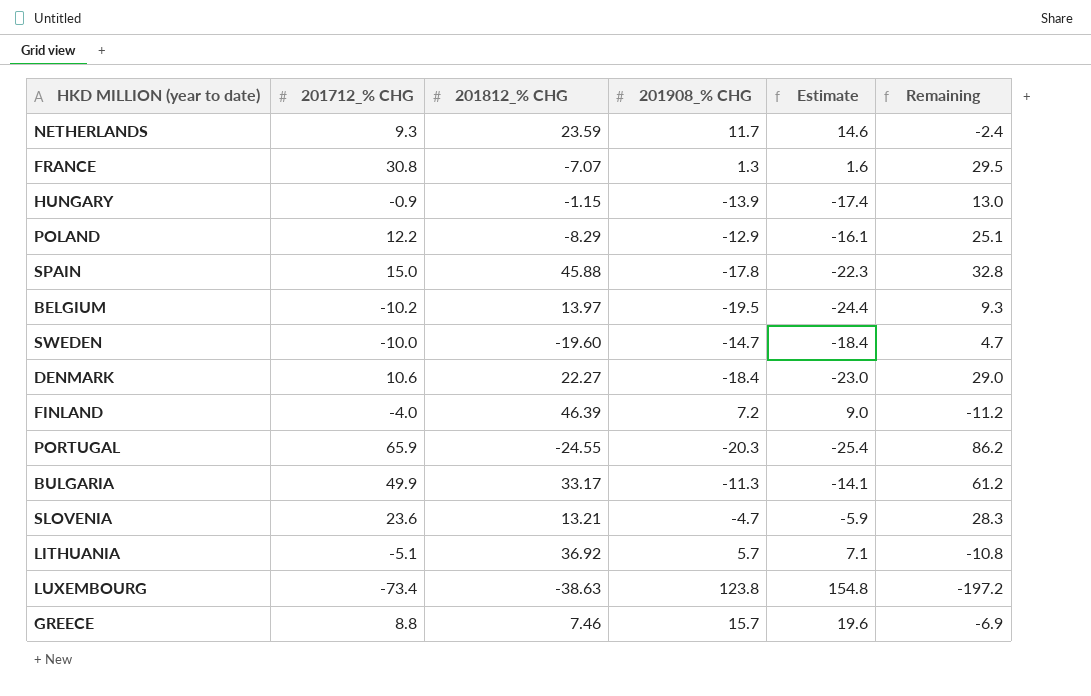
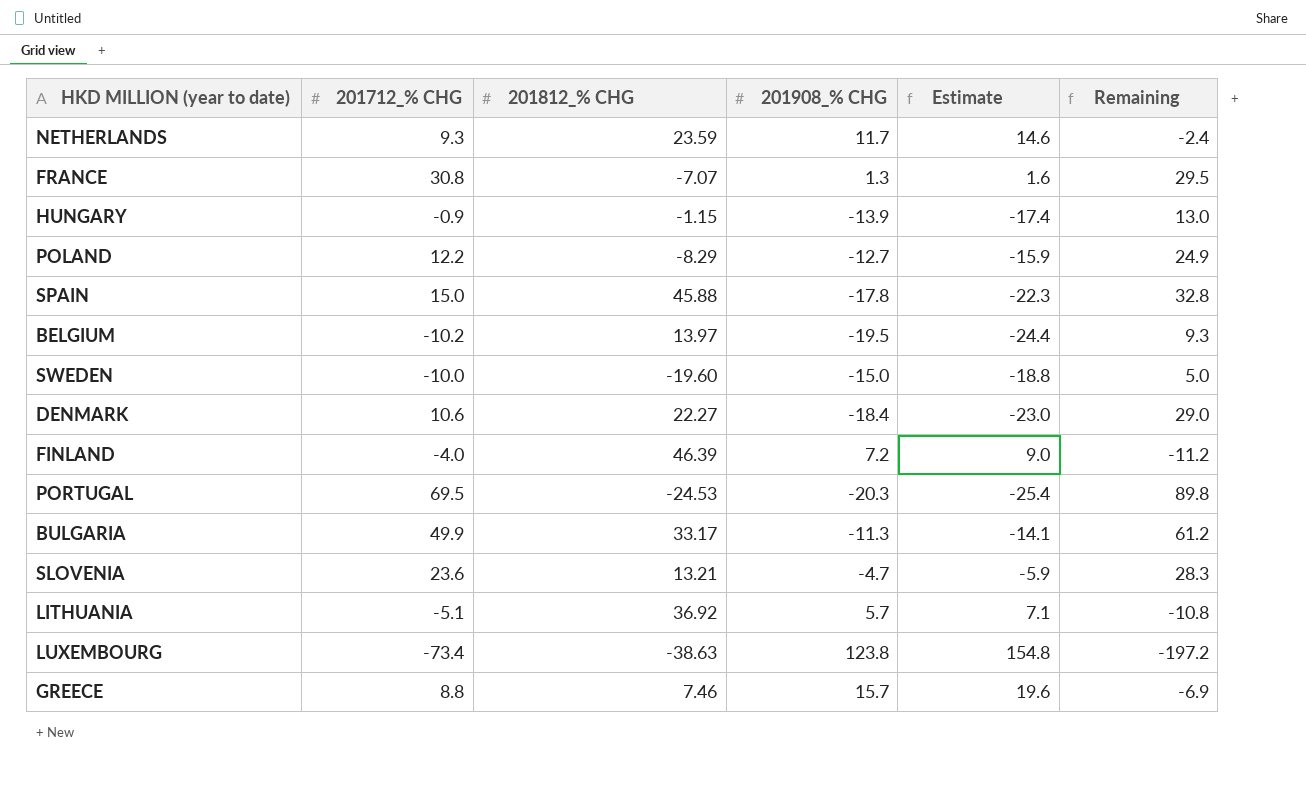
POLAND | 201908_% CHG: -12.9 -> -12.7
POLAND | Estimate: -16.1 -> -15.9
POLAND | Remaining: 25.1 -> 24.9
SWEDEN | 201908_% CHG: -14.7 -> -15.0
SWEDEN | Estimate: -18.4 -> -18.8
SWEDEN | Remaining: 4.7 -> 5.0
PORTUGAL | 201712_% CHG: 65.9 -> 69.5
PORTUGAL | 201812_% CHG: -24.55 -> -24.53
PORTUGAL | Remaining: 86.2 -> 89.8

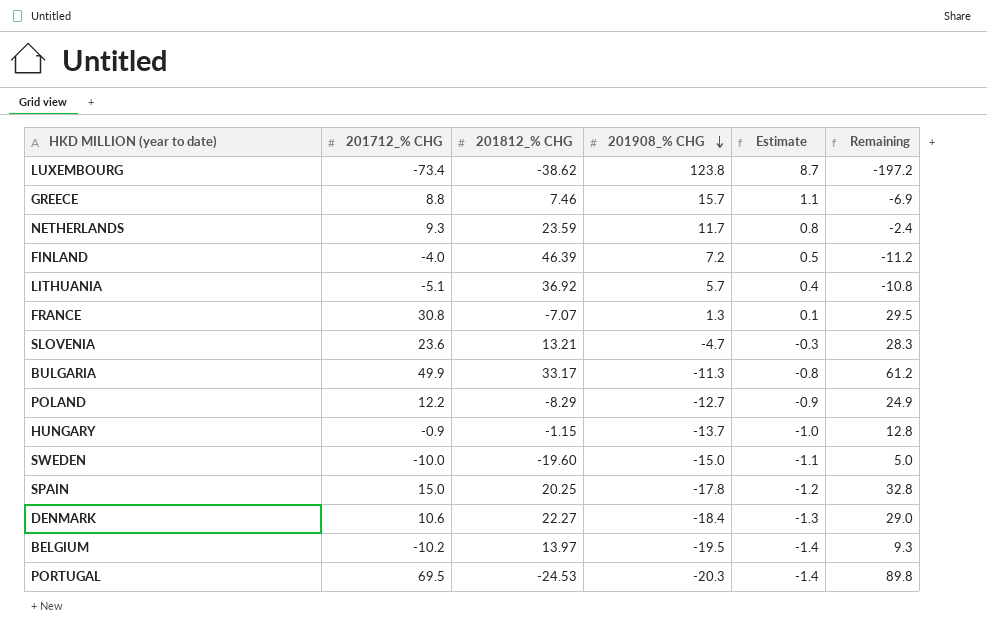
row order: none -> 201908_% CHG descending
column Estimate | formula: [201908_% CHG] * 1.25 -> [201908_% CHG] * 0.07
LUXEMBOURG | 201812_% CHG: -38.63 -> -38.62
HUNGARY | 201908_% CHG: -13.9 -> -13.7
HUNGARY | Remaining: 13.0 -> 12.8
SPAIN | 201812_% CHG: 45.88 -> 20.25

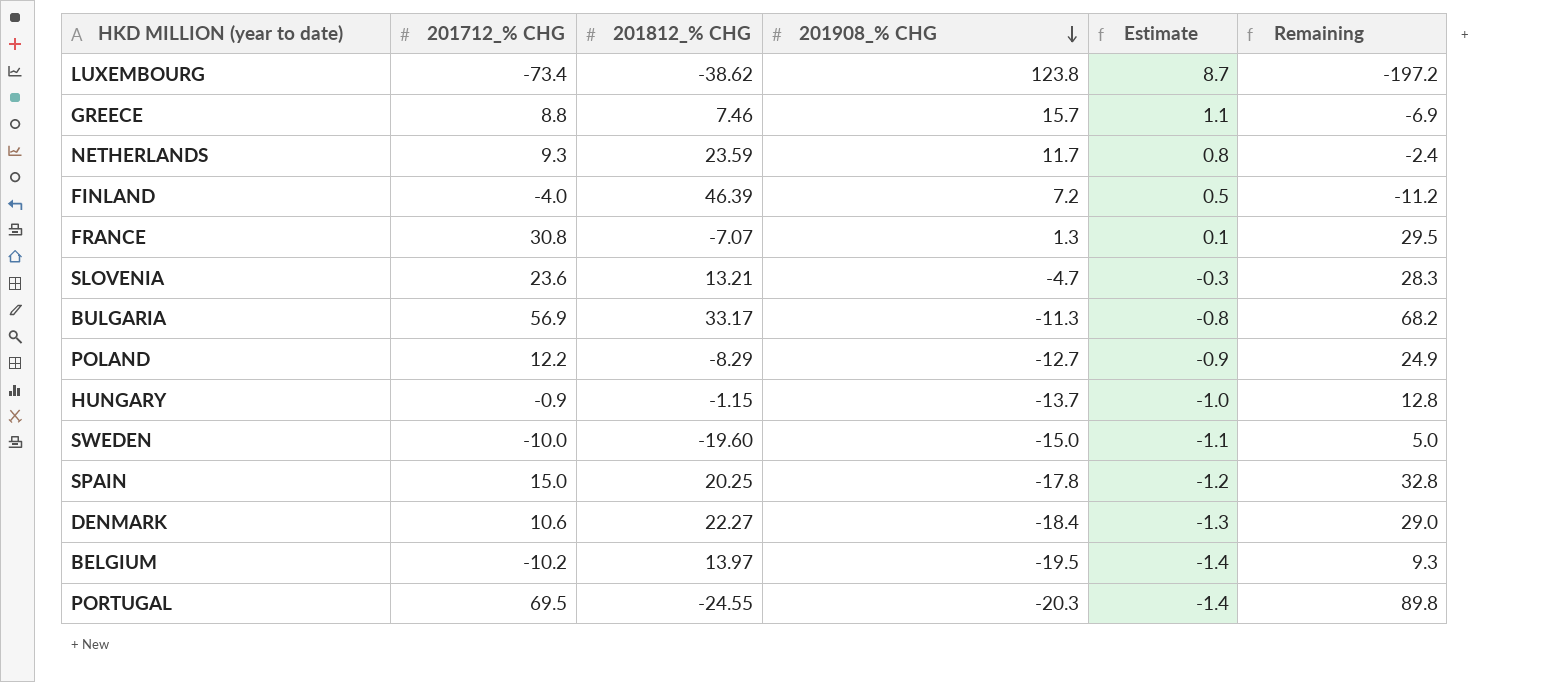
row LITHUANIA: -5.1 | 36.92 | 5.7 | 0.4 | -10.8 -> none
BULGARIA | 201712_% CHG: 49.9 -> 56.9
BULGARIA | Remaining: 61.2 -> 68.2
PORTUGAL | 201812_% CHG: -24.53 -> -24.55

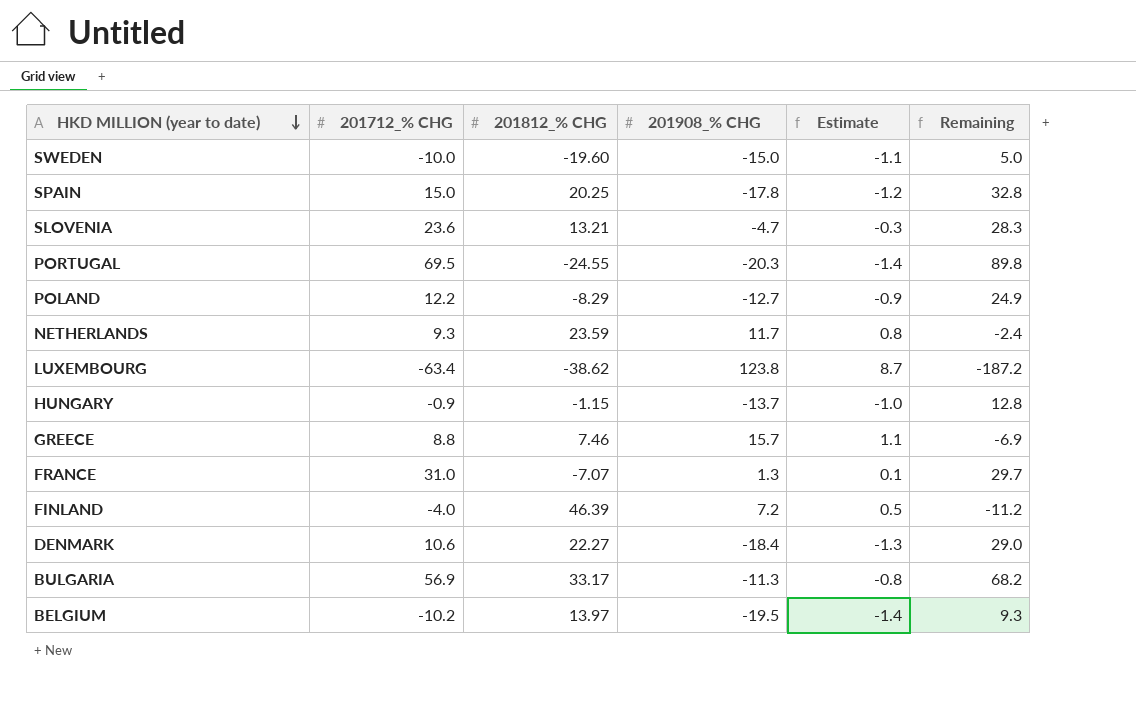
row order: 201908_% CHG descending -> HKD MILLION (year to date) descending
LUXEMBOURG | 201712_% CHG: -73.4 -> -63.4
LUXEMBOURG | Remaining: -197.2 -> -187.2
FRANCE | 201712_% CHG: 30.8 -> 31.0
FRANCE | Remaining: 29.5 -> 29.7

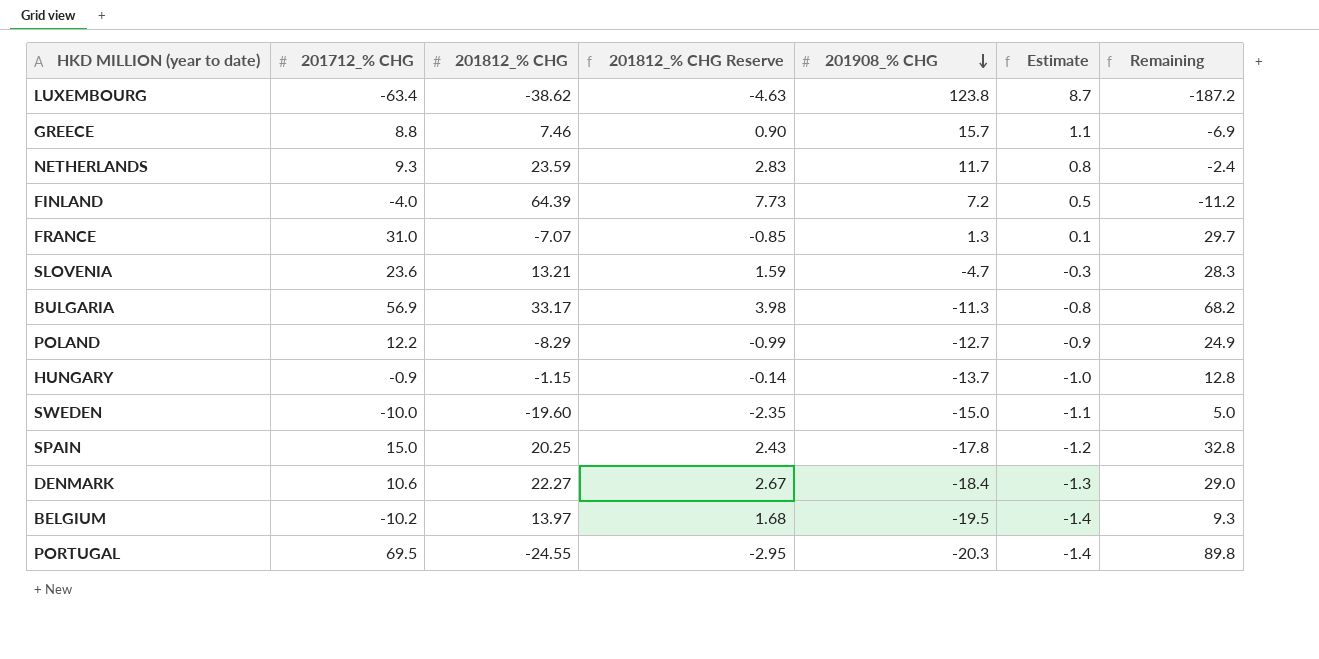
row order: HKD MILLION (year to date) descending -> 201908_% CHG descending
column 201812_% CHG Reserve | formula: none -> [201812_% CHG] * 0.12
FINLAND | 201812_% CHG: 46.39 -> 64.39

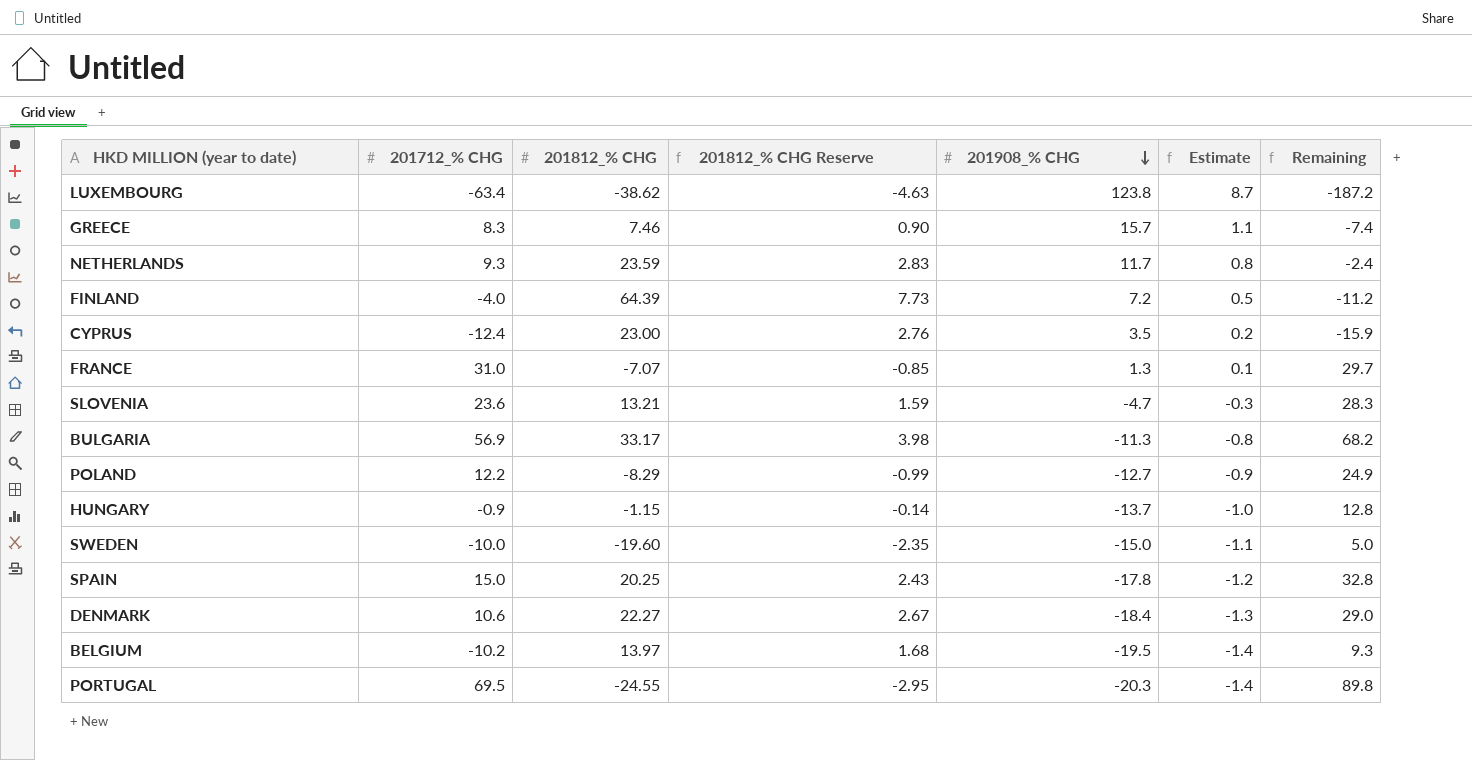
GREECE | 201712_% CHG: 8.8 -> 8.3
GREECE | Remaining: -6.9 -> -7.4
row CYPRUS: none -> -12.4 | 23.00 | 2.76 | 3.5 | 0.2 | -15.9

